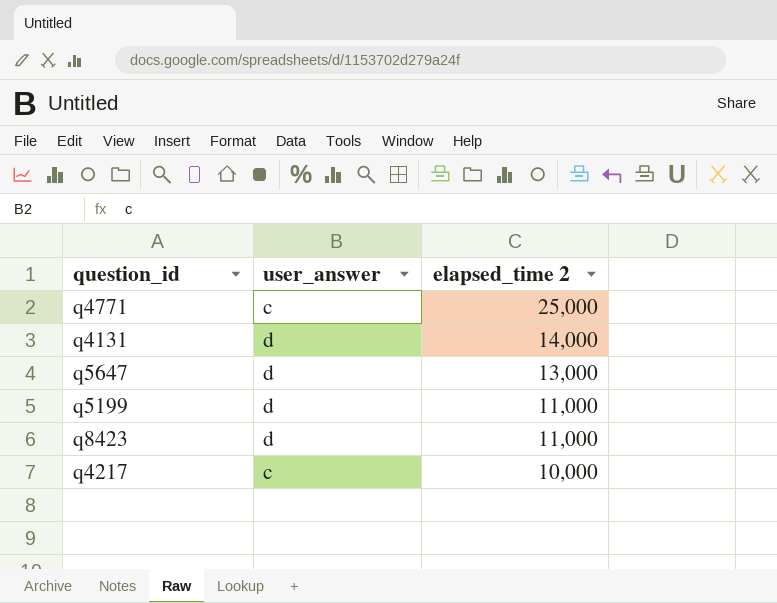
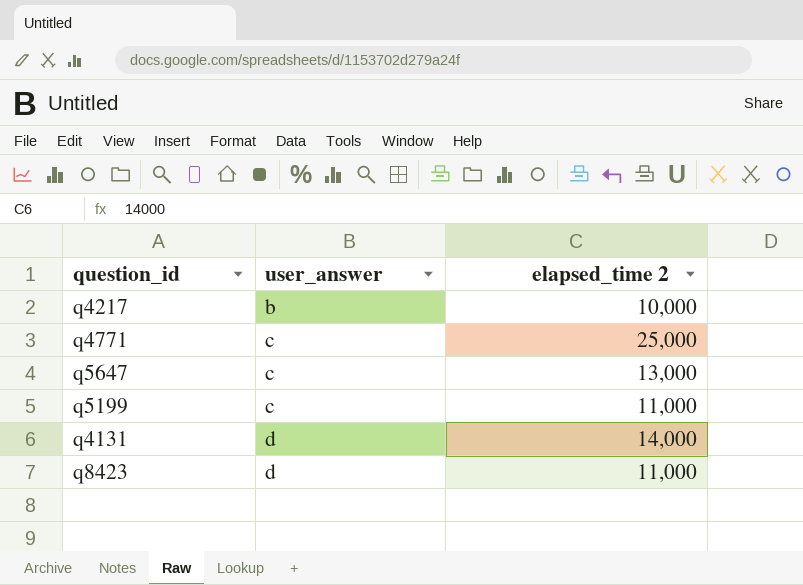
row order: elapsed_time 2 descending -> user_answer ascending
q4217 | user_answer: c -> b
q5647 | user_answer: d -> c
q5199 | user_answer: d -> c

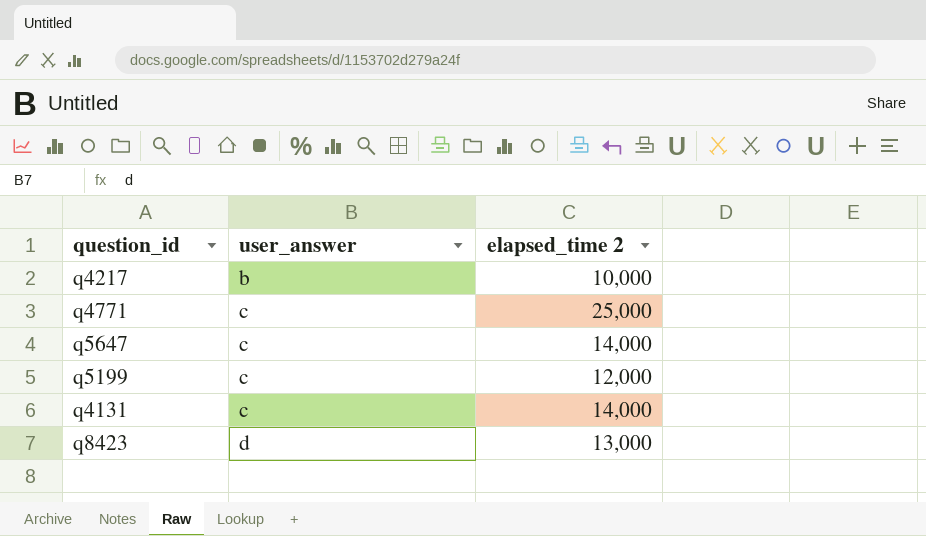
q5647 | elapsed_time 2: 13,000 -> 14,000
q5199 | elapsed_time 2: 11,000 -> 12,000
q4131 | user_answer: d -> c
q8423 | elapsed_time 2: 11,000 -> 13,000

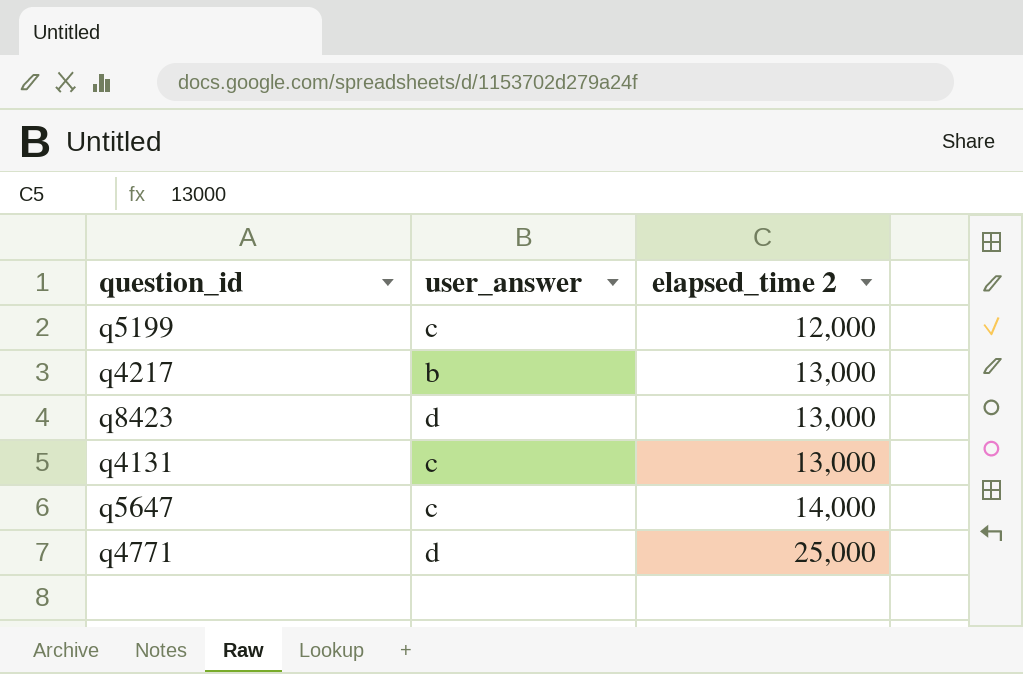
row order: user_answer ascending -> elapsed_time 2 ascending
q4217 | elapsed_time 2: 10,000 -> 13,000
q4131 | elapsed_time 2: 14,000 -> 13,000
q4771 | user_answer: c -> d

